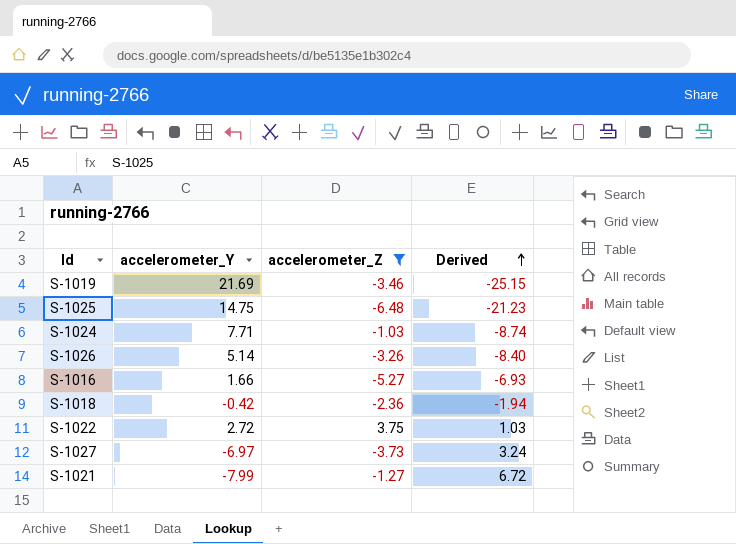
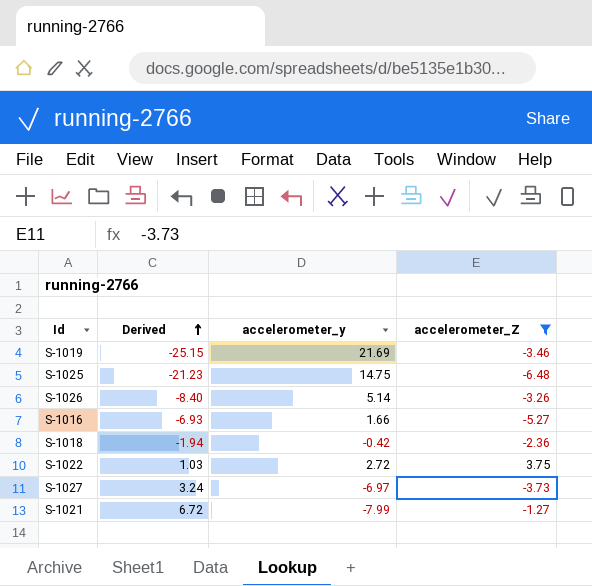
column Derived | position: 4 -> 2
column name: accelerometer_Y -> accelerometer_y
row S-1024: 7.71 | -1.03 | -8.74 -> none

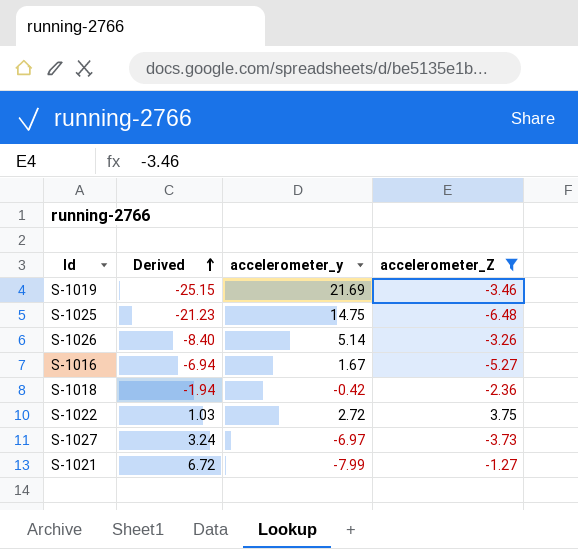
S-1016 | Derived: -6.93 -> -6.94
S-1016 | accelerometer_y: 1.66 -> 1.67

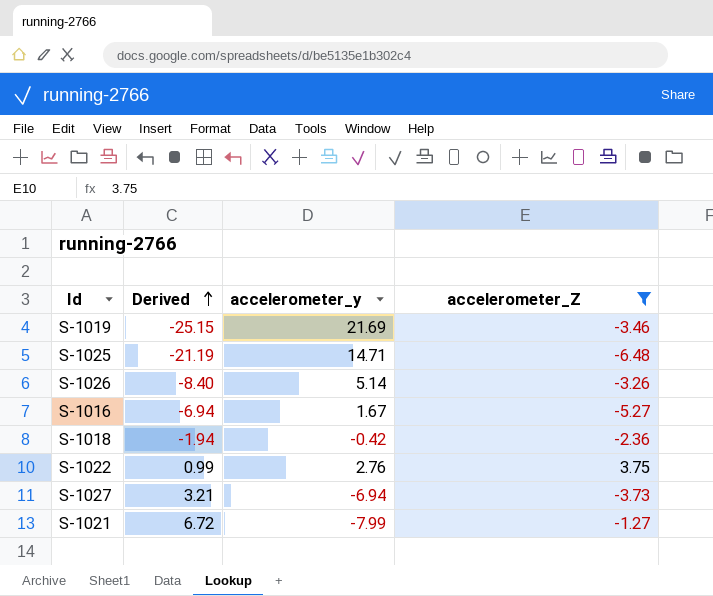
S-1025 | Derived: -21.23 -> -21.19
S-1025 | accelerometer_y: 14.75 -> 14.71
S-1022 | Derived: 1.03 -> 0.99
S-1022 | accelerometer_y: 2.72 -> 2.76
S-1027 | Derived: 3.24 -> 3.21
S-1027 | accelerometer_y: -6.97 -> -6.94

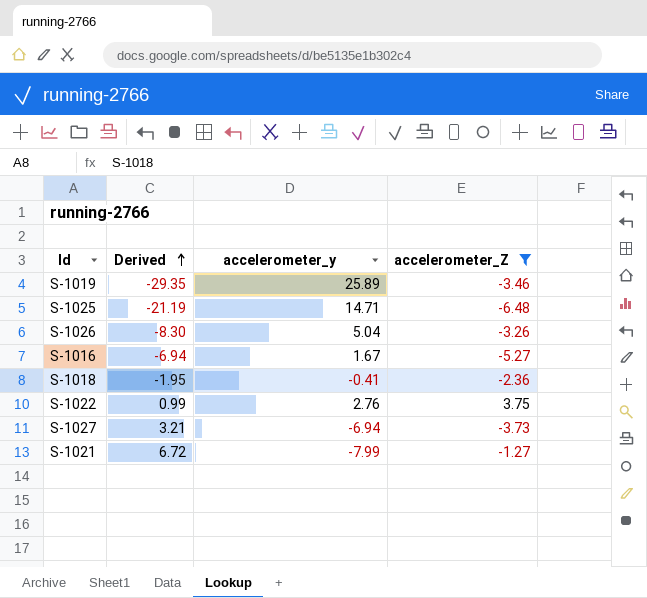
S-1019 | Derived: -25.15 -> -29.35
S-1019 | accelerometer_y: 21.69 -> 25.89
S-1026 | Derived: -8.40 -> -8.30
S-1026 | accelerometer_y: 5.14 -> 5.04
S-1018 | Derived: -1.94 -> -1.95
S-1018 | accelerometer_y: -0.42 -> -0.41

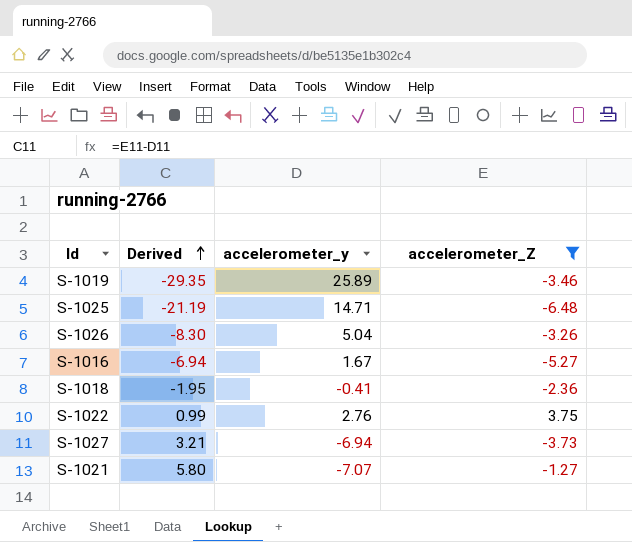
S-1021 | Derived: 6.72 -> 5.80
S-1021 | accelerometer_y: -7.99 -> -7.07

